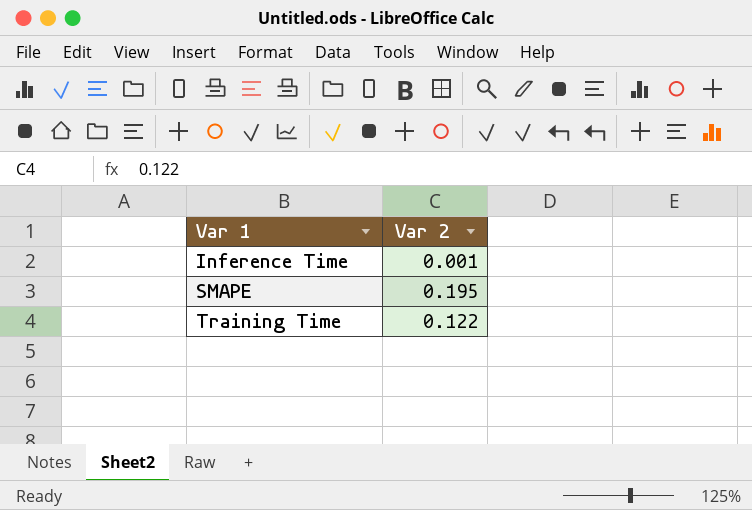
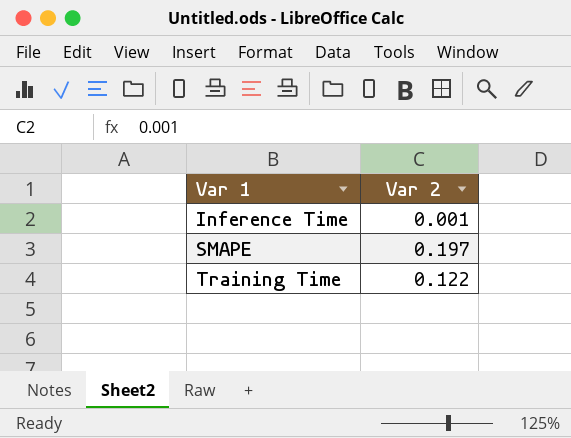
SMAPE | Var 2: 0.195 -> 0.197

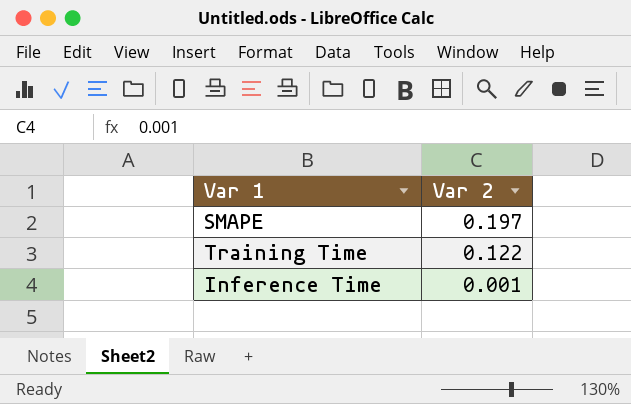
row order: Var 1 ascending -> Var 2 descending

